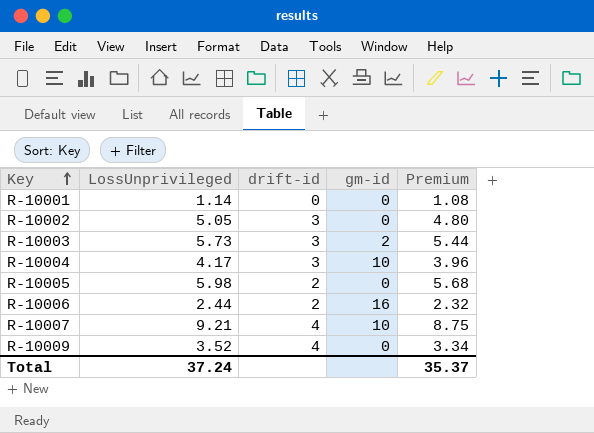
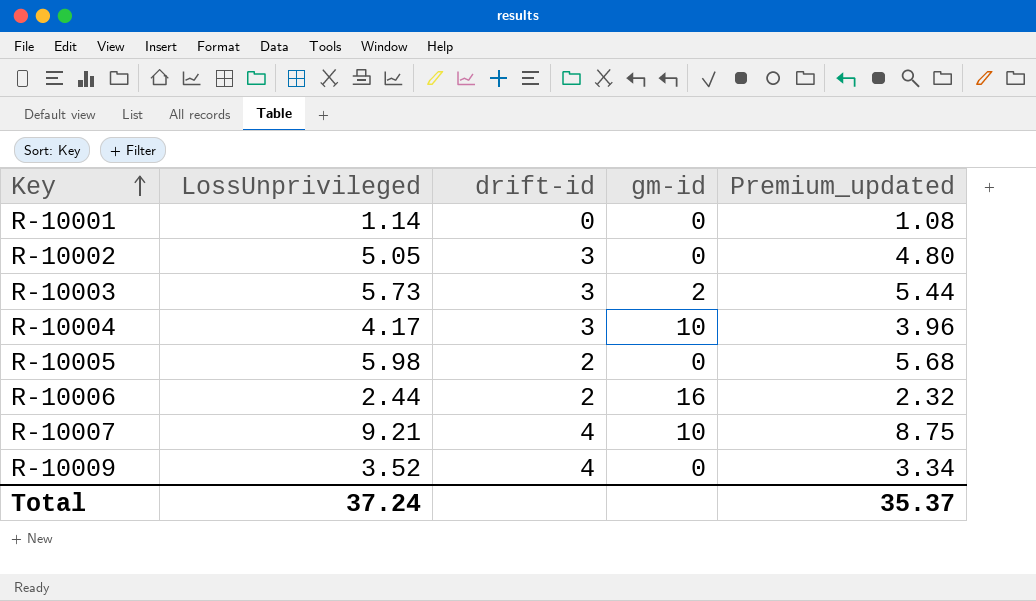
column name: Premium -> Premium_updated

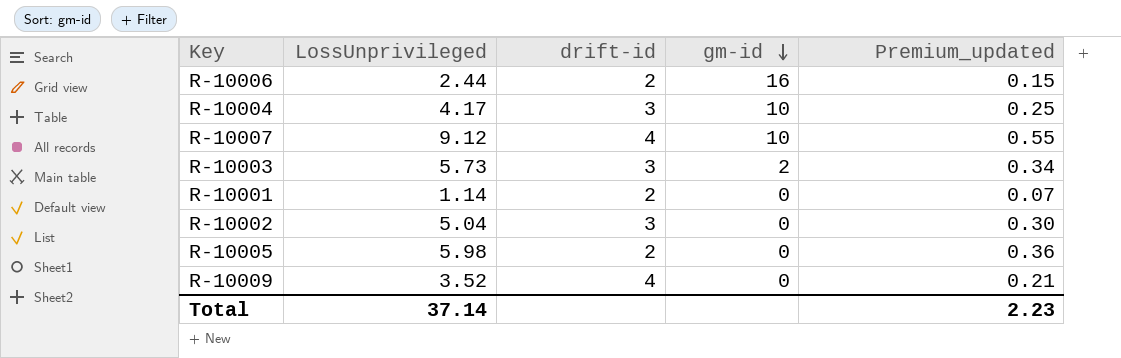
row order: Key ascending -> gm-id descending
column Premium_updated | formula: [LossUnprivileged] * 0.95 -> [LossUnprivileged] * 0.06
R-10007 | LossUnprivileged: 9.21 -> 9.12
R-10001 | drift-id: 0 -> 2
R-10002 | LossUnprivileged: 5.05 -> 5.04
Total | LossUnprivileged: 37.24 -> 37.14
Total | Premium_updated: 35.37 -> 2.23

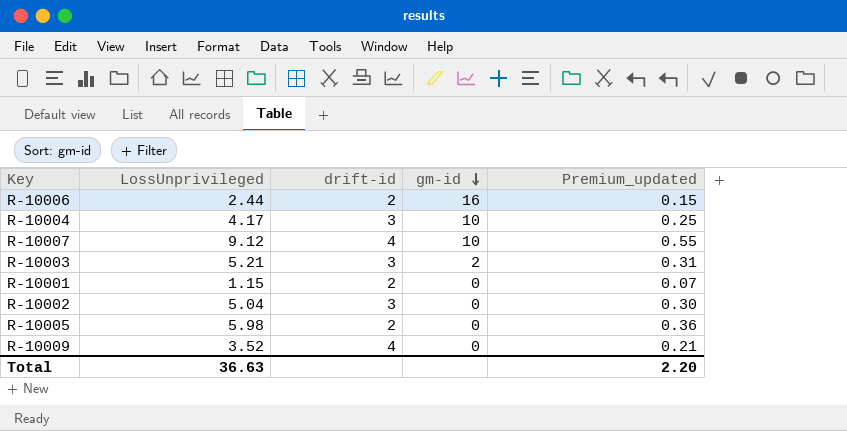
R-10003 | LossUnprivileged: 5.73 -> 5.21
R-10003 | Premium_updated: 0.34 -> 0.31
R-10001 | LossUnprivileged: 1.14 -> 1.15
Total | LossUnprivileged: 37.14 -> 36.63
Total | Premium_updated: 2.23 -> 2.20

